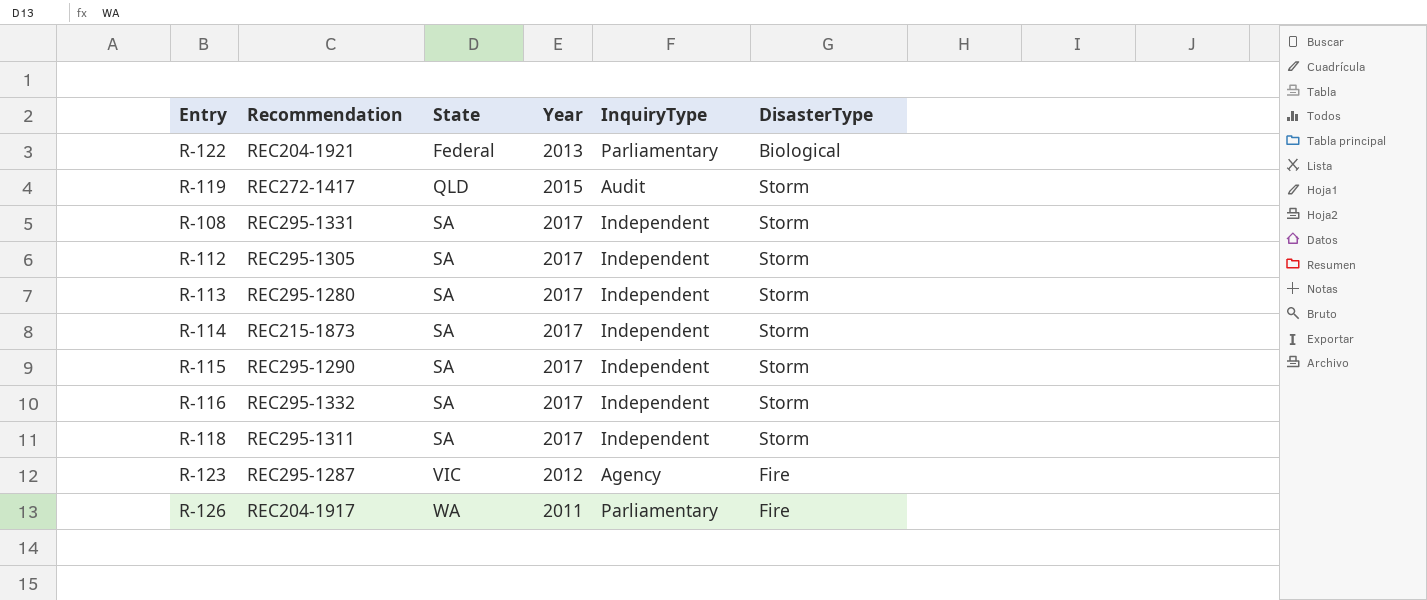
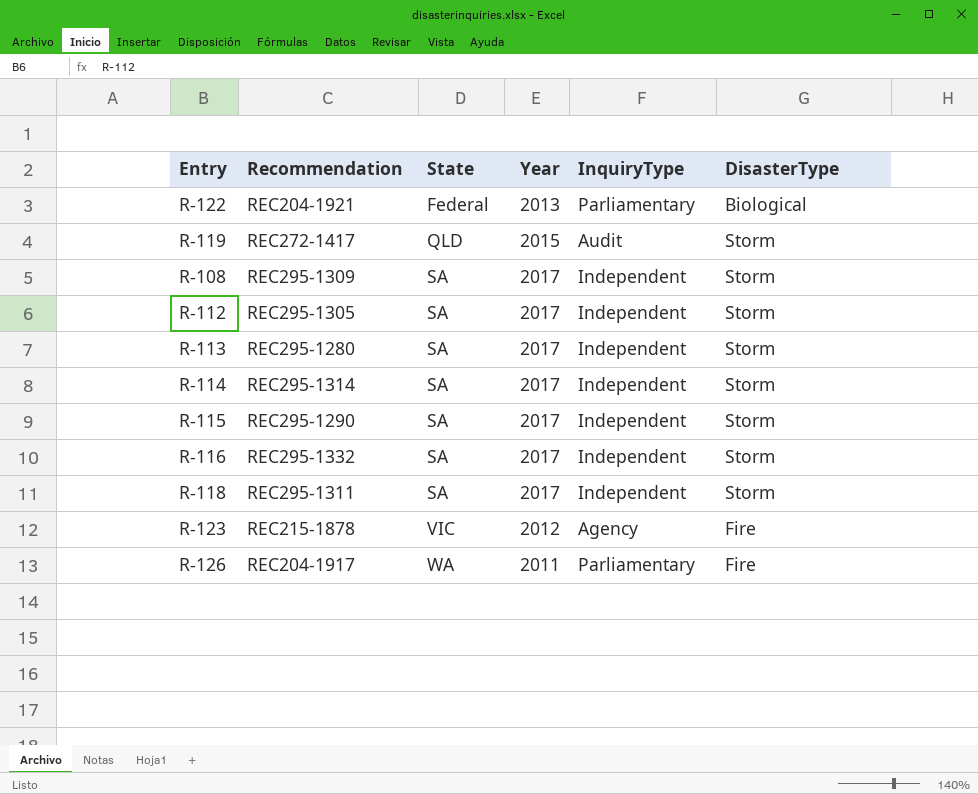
R-108 | Recommendation: REC295-1331 -> REC295-1309
R-114 | Recommendation: REC215-1873 -> REC295-1314
R-123 | Recommendation: REC295-1287 -> REC215-1878

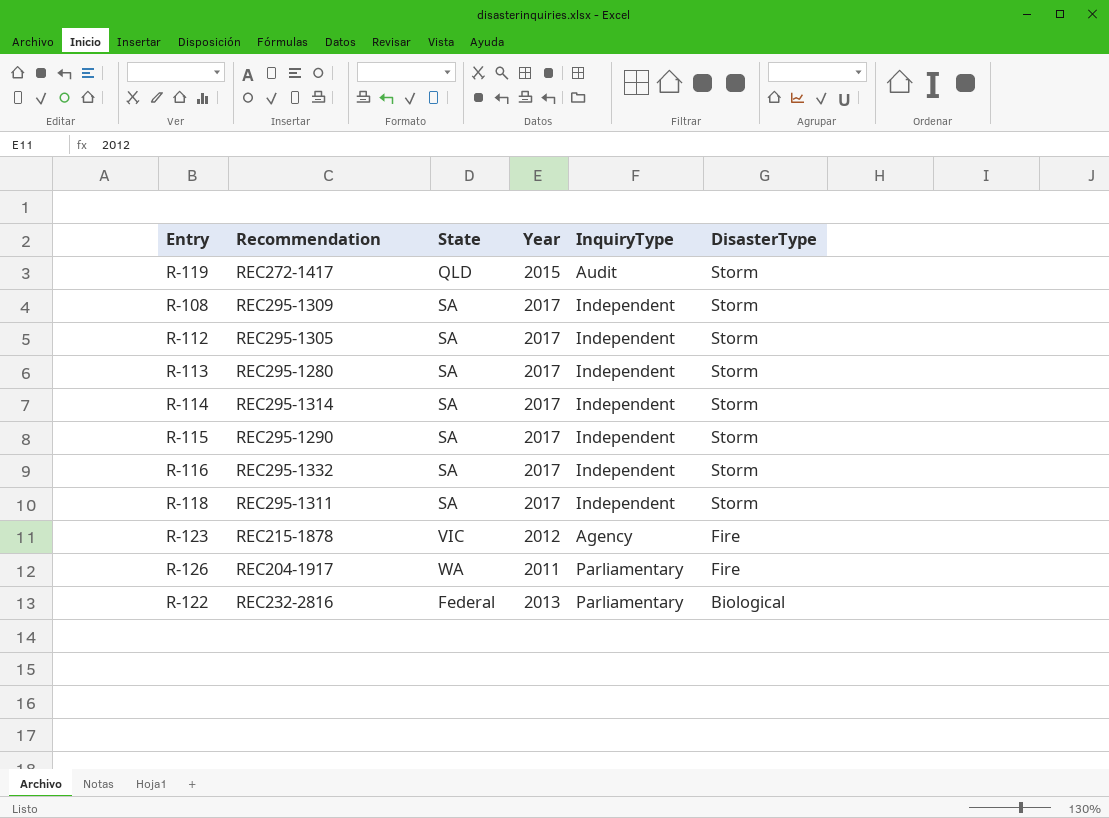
row order: State ascending -> DisasterType descending
R-122 | Recommendation: REC204-1921 -> REC232-2816

